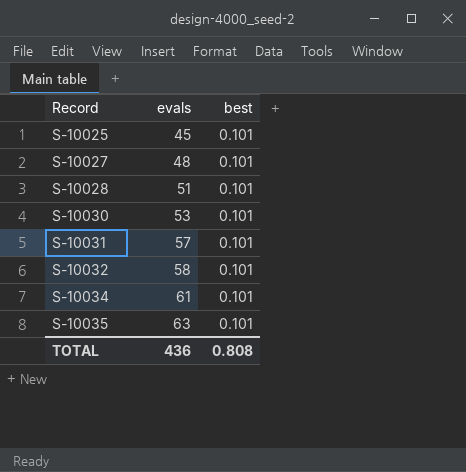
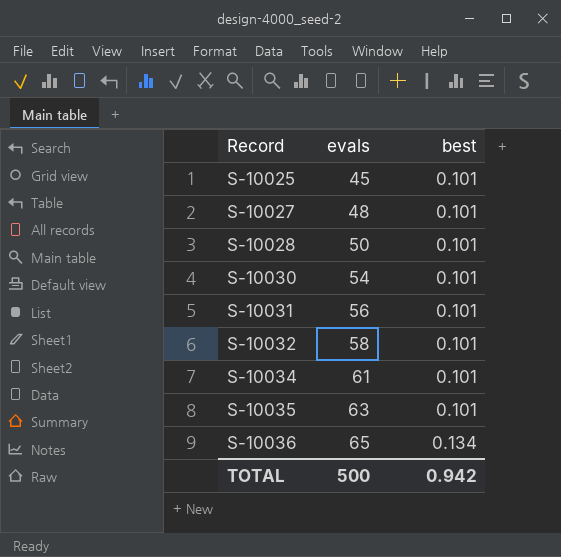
S-10028 | evals: 51 -> 50
S-10030 | evals: 53 -> 54
S-10031 | evals: 57 -> 56
row S-10036: none -> 65 | 0.134
TOTAL | evals: 436 -> 500
TOTAL | best: 0.808 -> 0.942

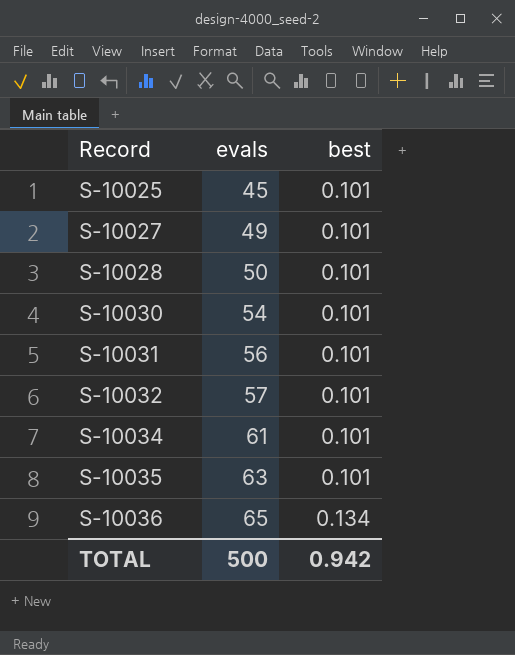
S-10027 | evals: 48 -> 49
S-10032 | evals: 58 -> 57

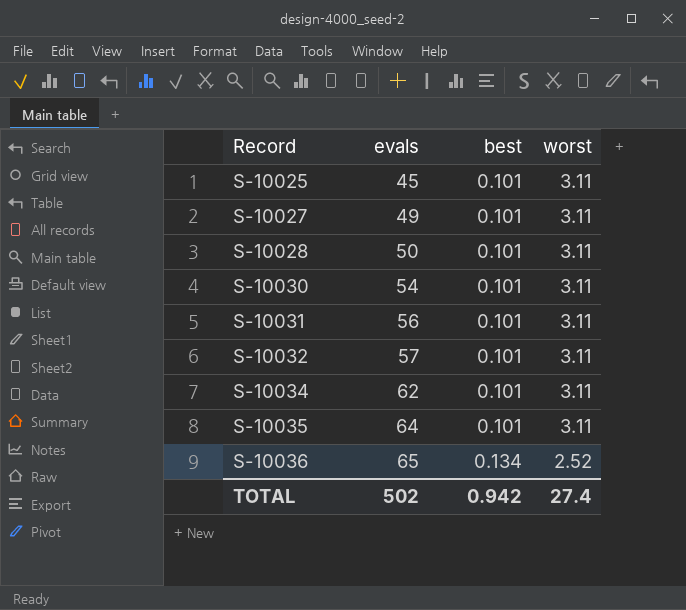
column worst | position: none -> 4
S-10034 | evals: 61 -> 62
S-10035 | evals: 63 -> 64
TOTAL | evals: 500 -> 502

